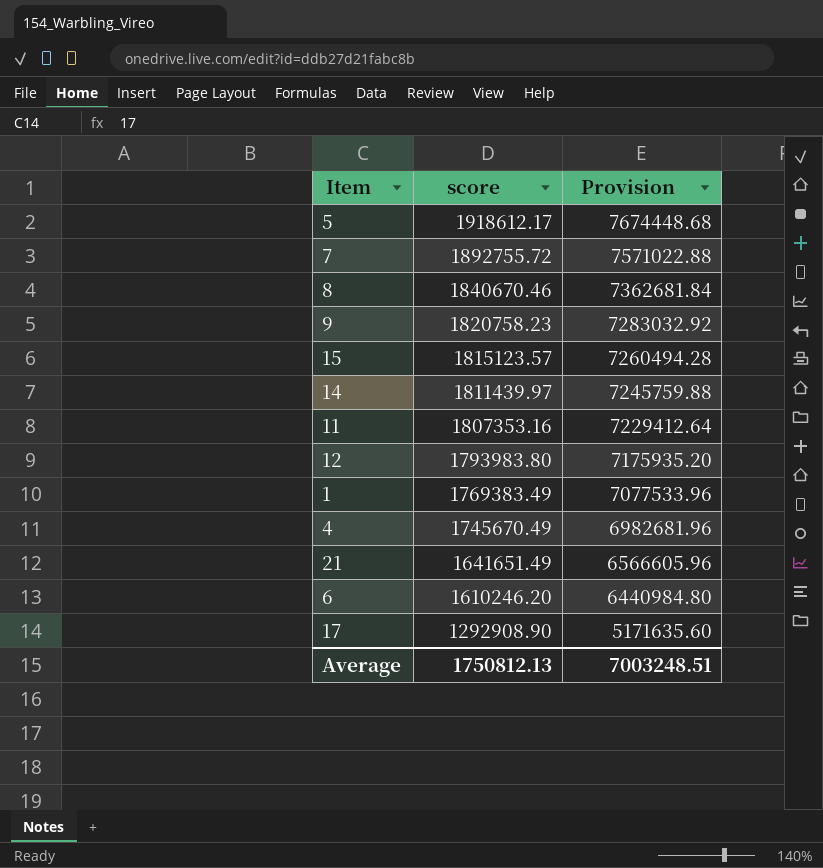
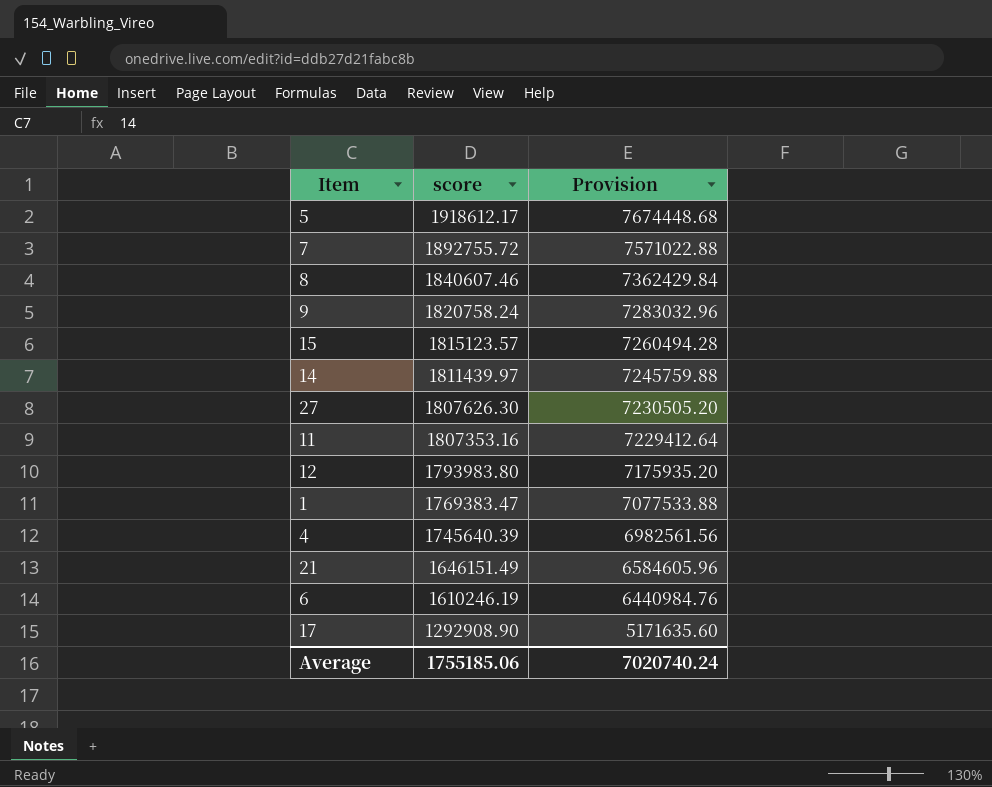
8 | score: 1840670.46 -> 1840607.46
8 | Provision: 7362681.84 -> 7362429.84
9 | score: 1820758.23 -> 1820758.24
9 | Provision: 7283032.92 -> 7283032.96
row 27: none -> 1807626.30 | 7230505.20
1 | score: 1769383.49 -> 1769383.47
1 | Provision: 7077533.96 -> 7077533.88
4 | score: 1745670.49 -> 1745640.39
4 | Provision: 6982681.96 -> 6982561.56
21 | score: 1641651.49 -> 1646151.49
21 | Provision: 6566605.96 -> 6584605.96
6 | score: 1610246.20 -> 1610246.19
6 | Provision: 6440984.80 -> 6440984.76
Average | score: 1750812.13 -> 1755185.06
Average | Provision: 7003248.51 -> 7020740.24

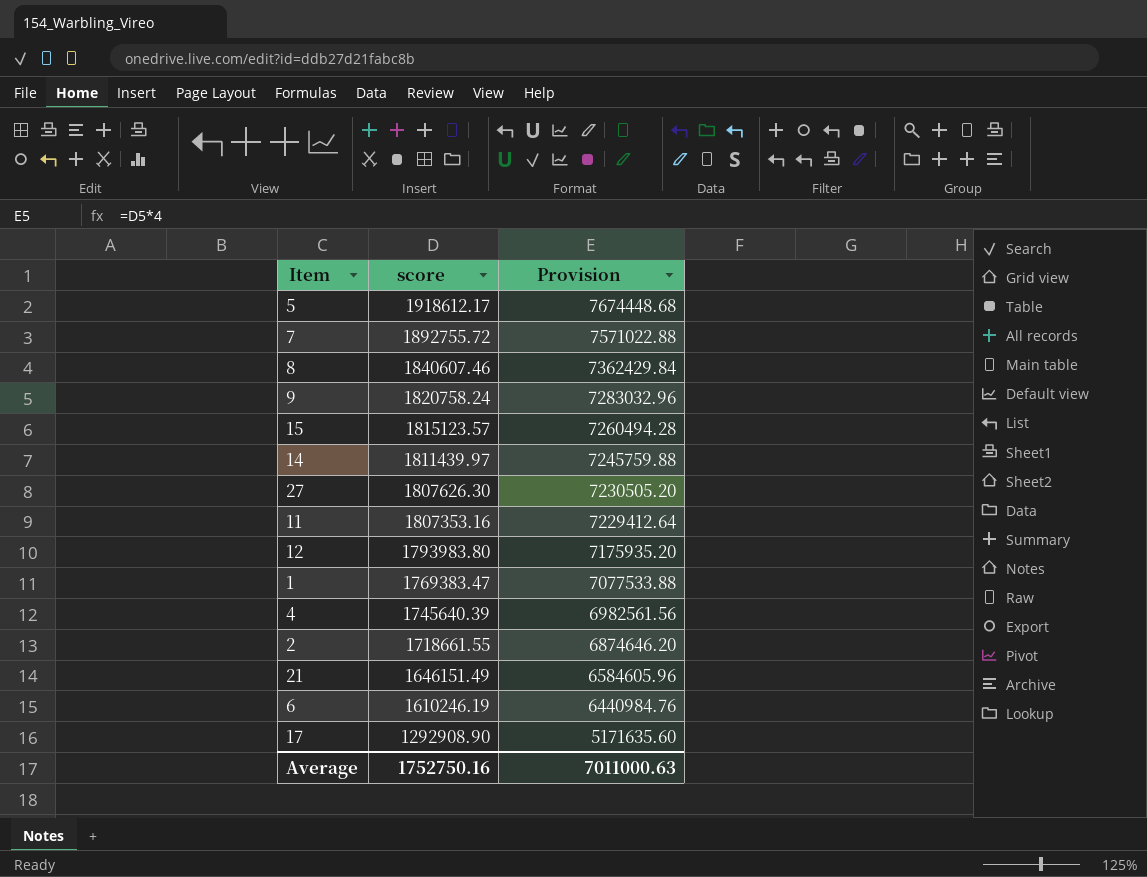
row 2: none -> 1718661.55 | 6874646.20
Average | score: 1755185.06 -> 1752750.16
Average | Provision: 7020740.24 -> 7011000.63

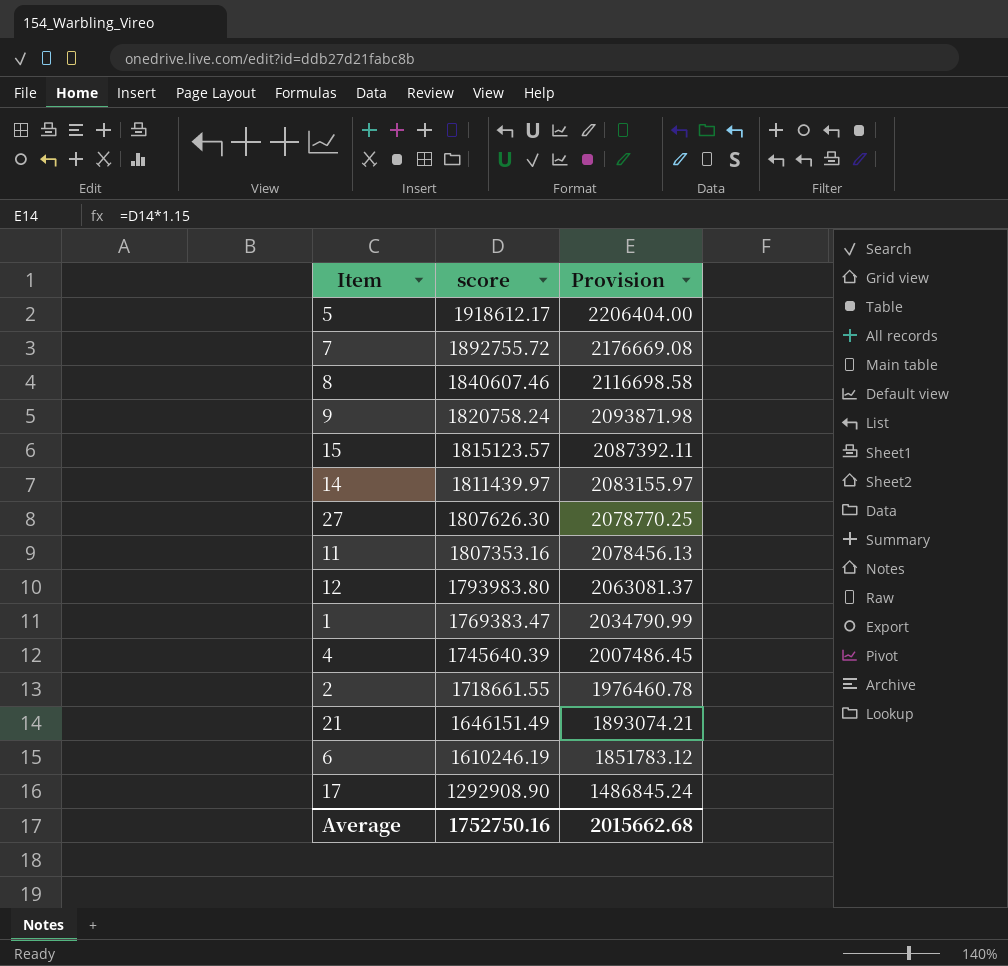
column Provision | formula: [score] * 4 -> [score] * 1.15
Average | Provision: 7011000.63 -> 2015662.68

